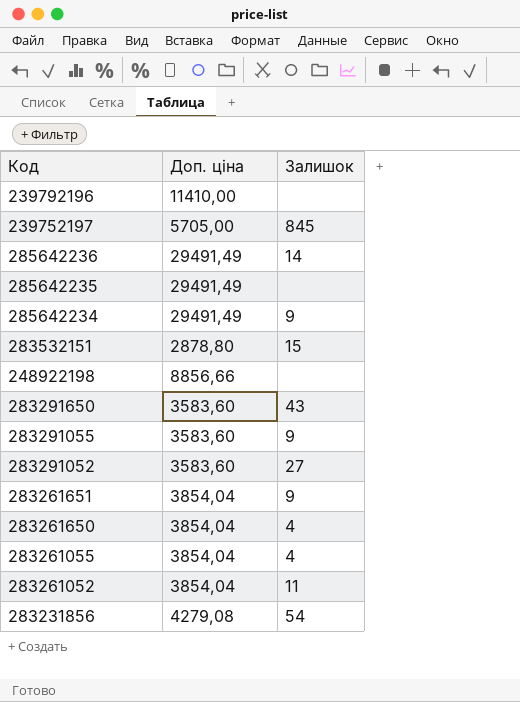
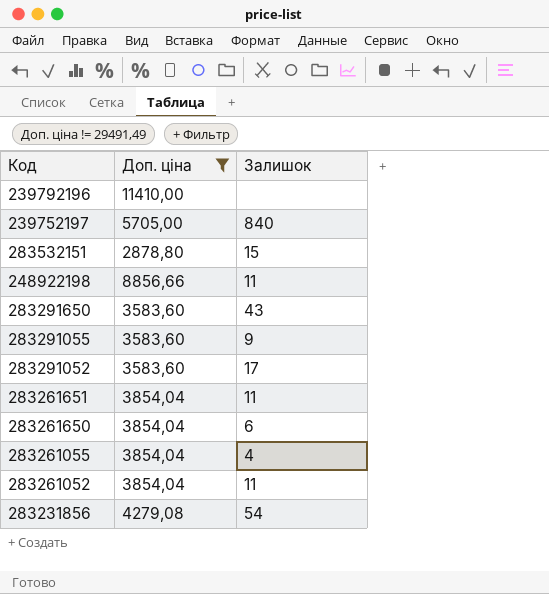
filter: none -> Доп. ціна != 29491,49
239752197 | Залишок: 845 -> 840
248922198 | Залишок: none -> 11
283291052 | Залишок: 27 -> 17
283261651 | Залишок: 9 -> 11
283261650 | Залишок: 4 -> 6

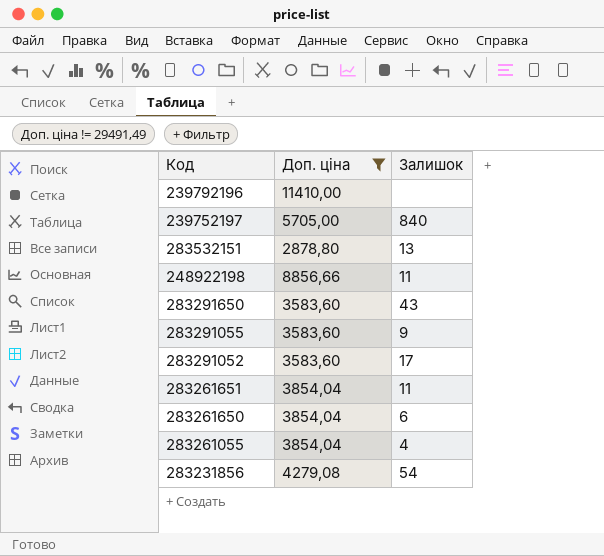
row 283261052: 3854,04 | 11 -> none
283532151 | Залишок: 15 -> 13

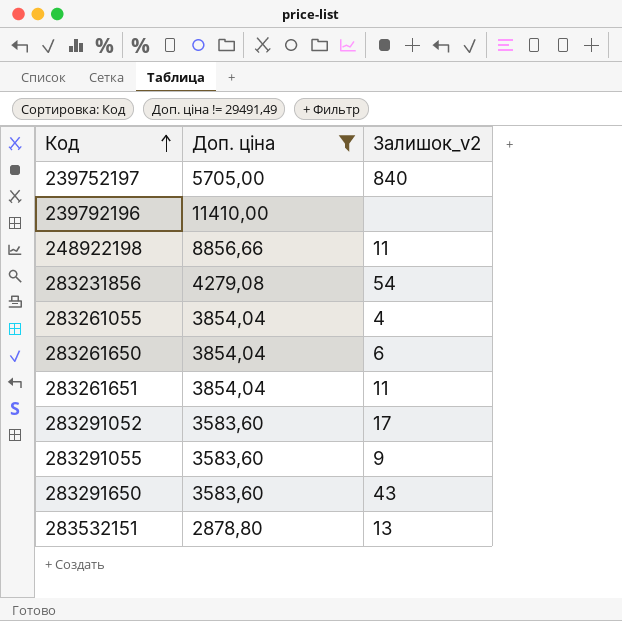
row order: none -> Код ascending
column name: Залишок -> Залишок_v2

